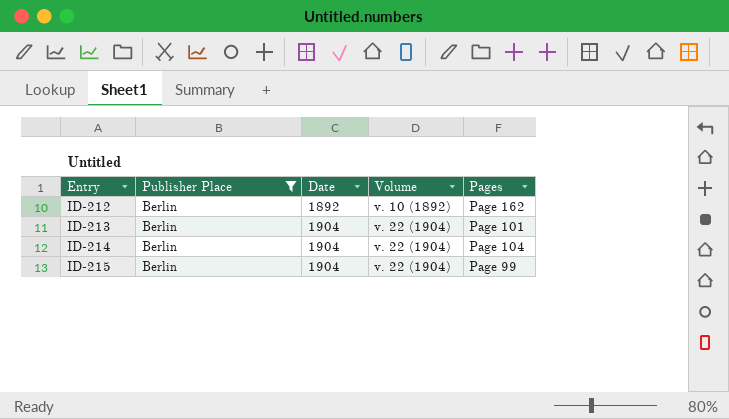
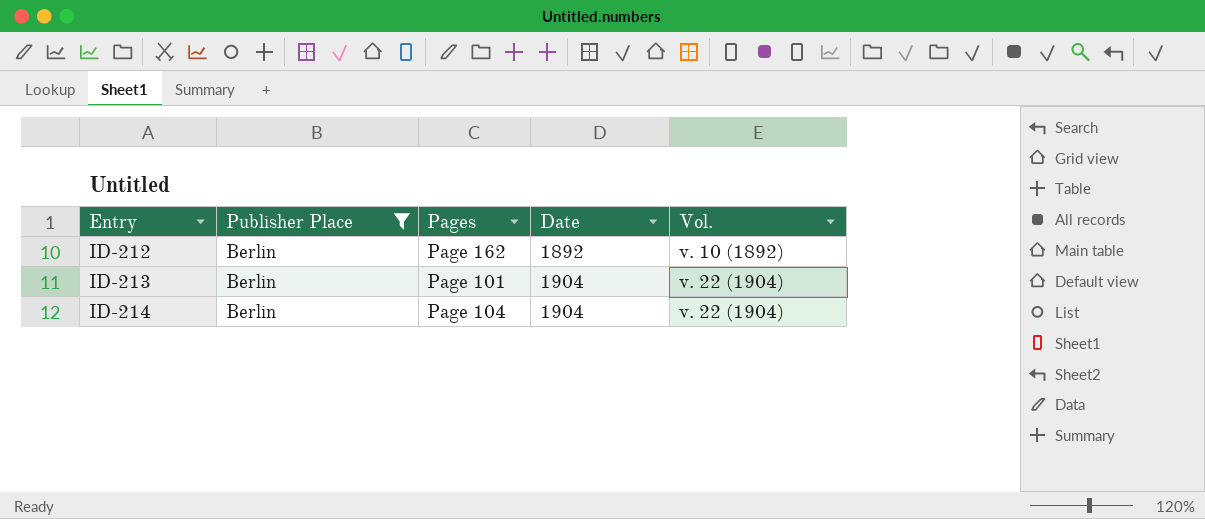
column Pages | position: 5 -> 3
column name: Volume -> Vol.
row ID-215: Berlin | 1904 | v. 22 (1904) | Page 99 -> none

